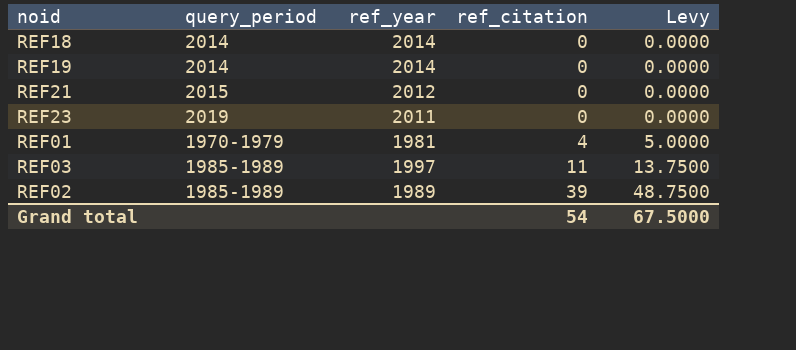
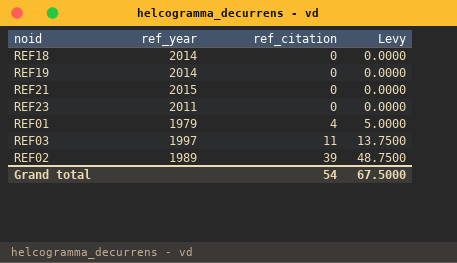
column query_period | position: 2 -> none
REF21 | ref_year: 2012 -> 2015
REF01 | ref_year: 1981 -> 1979

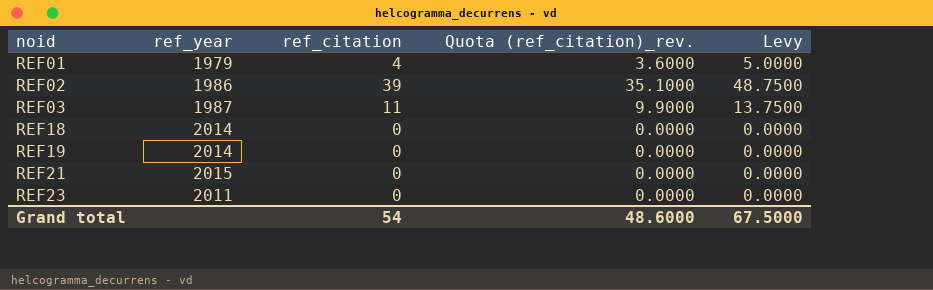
row order: ref_citation ascending -> noid ascending
column Quota (ref_citation)_rev. | formula: none -> [ref_citation] * 0.9
REF02 | ref_year: 1989 -> 1986
REF03 | ref_year: 1997 -> 1987

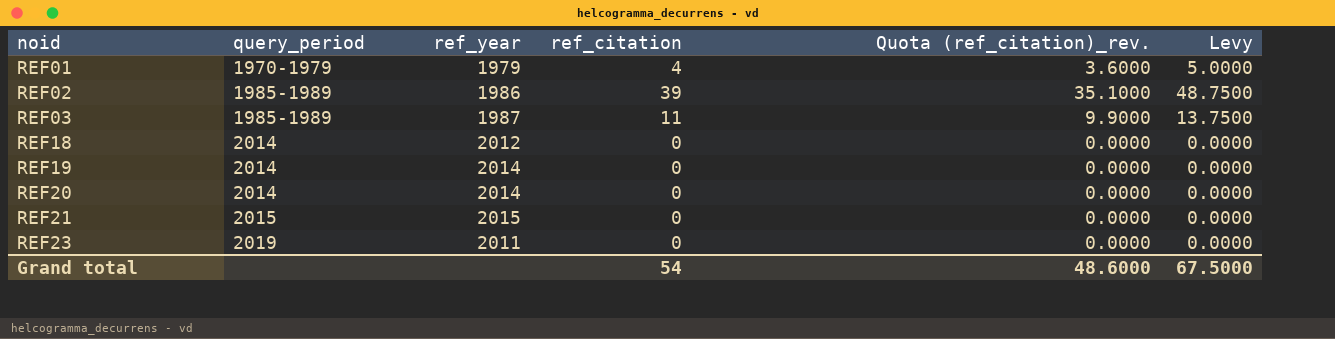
column query_period | position: none -> 2
REF18 | ref_year: 2014 -> 2012
row REF20: none -> 2014 | 2014 | 0 | 0.0000 | 0.0000

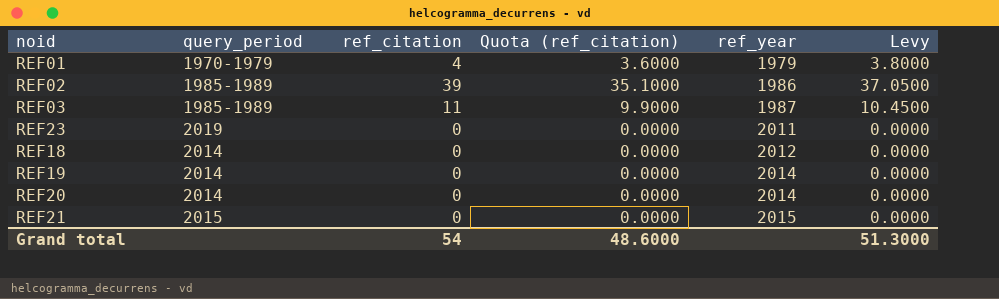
row order: noid ascending -> ref_year ascending
column name: Quota (ref_citation)_rev. -> Quota (ref_citation)
column ref_year | position: 3 -> 5
column Levy | formula: [ref_citation] * 1.25 -> [ref_citation] * 0.95
Grand total | Levy: 67.5000 -> 51.3000

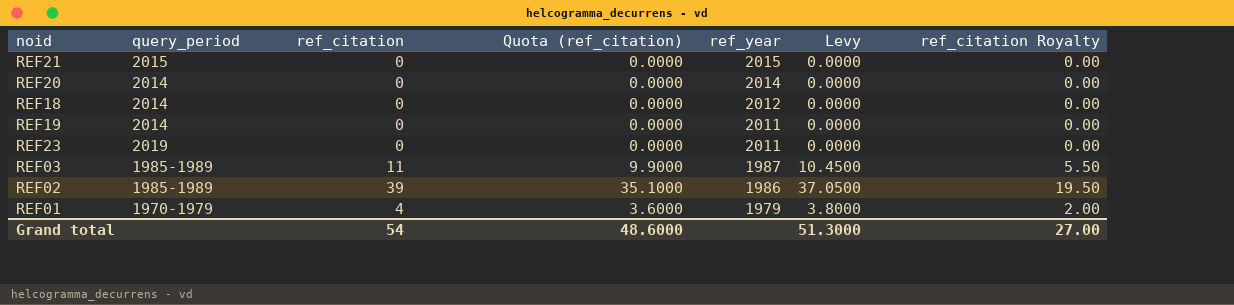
row order: ref_year ascending -> ref_year descending
column ref_citation Royalty | formula: none -> [ref_citation] * 0.5
REF19 | ref_year: 2014 -> 2011

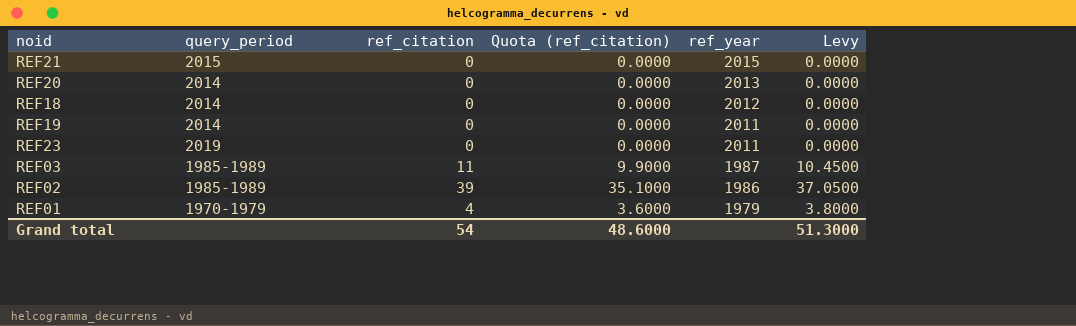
column ref_citation Royalty | formula: [ref_citation] * 0.5 -> none
REF20 | ref_year: 2014 -> 2013

